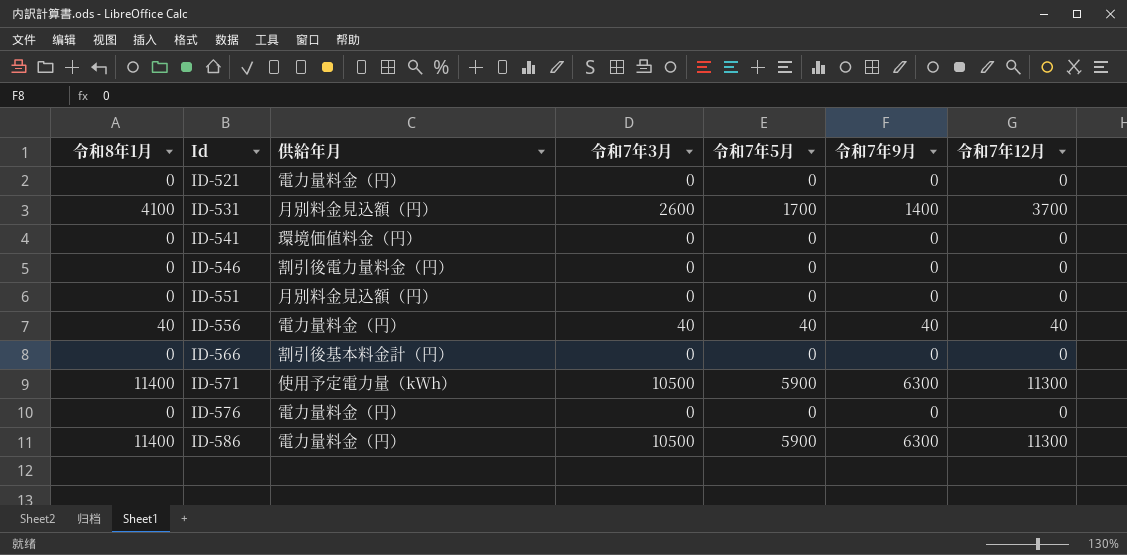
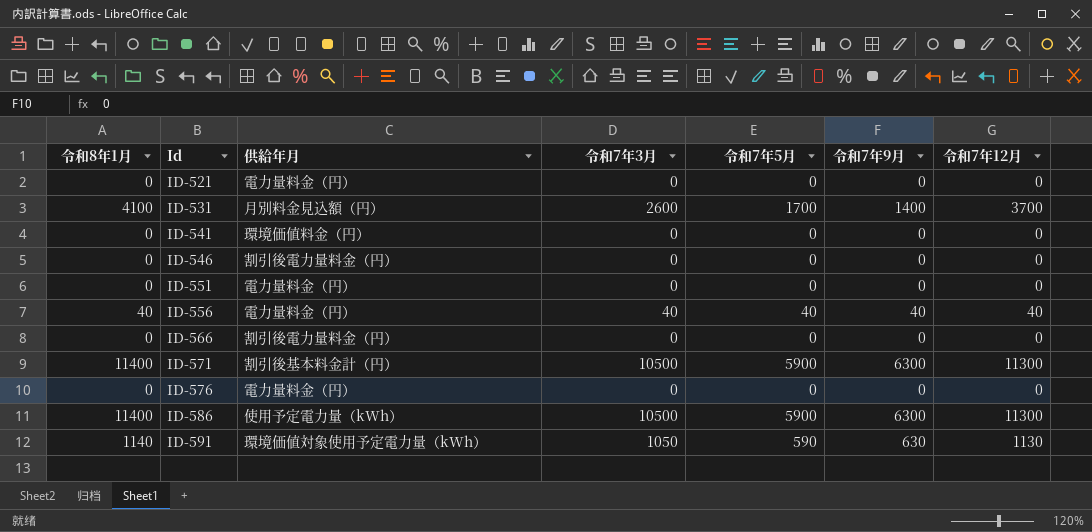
ID-551 | 供給年月: 月別料金見込額（円） -> 電力量料金（円）
ID-566 | 供給年月: 割引後基本料金計（円） -> 割引後電力量料金（円）
ID-571 | 供給年月: 使用予定電力量（kWh） -> 割引後基本料金計（円）
ID-586 | 供給年月: 電力量料金（円） -> 使用予定電力量（kWh）
row ID-591: none -> 1140 | 環境価値対象使用予定電力量（kWh） | 1050 | 590 | 630 | 1130

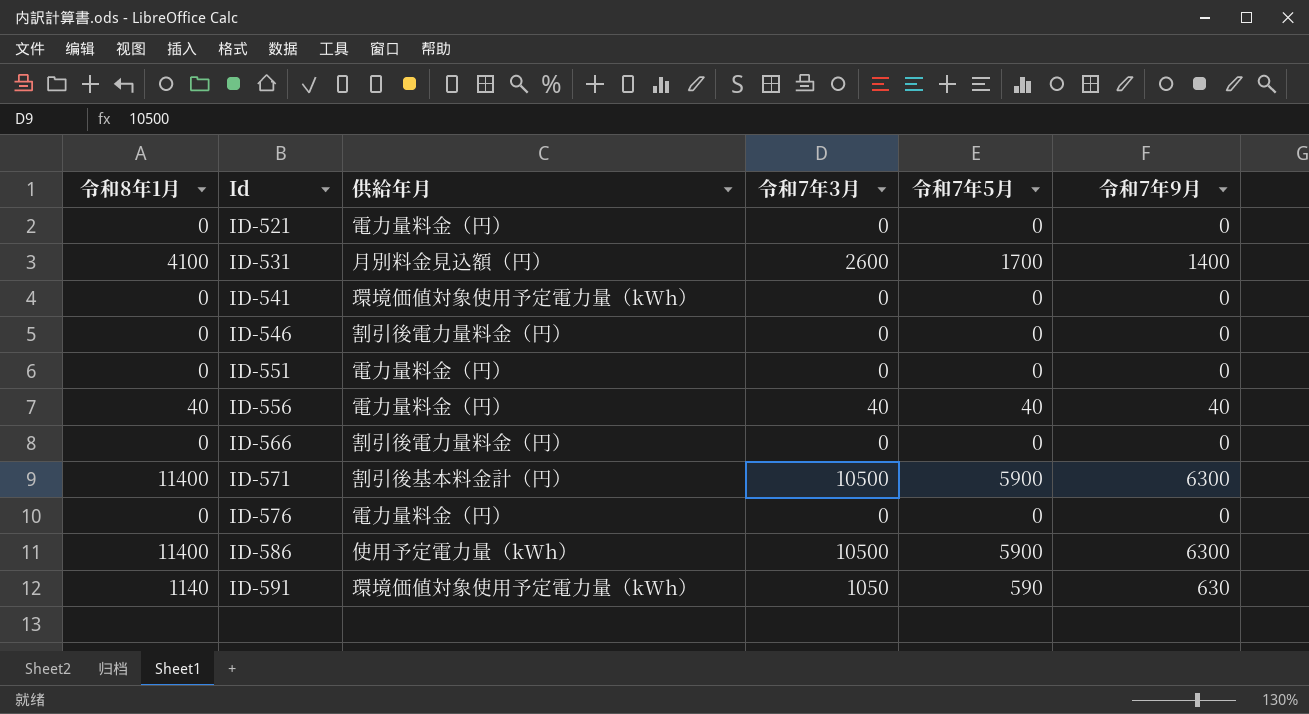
column 令和7年12月 | position: 7 -> none
ID-541 | 供給年月: 環境価値料金（円） -> 環境価値対象使用予定電力量（kWh）

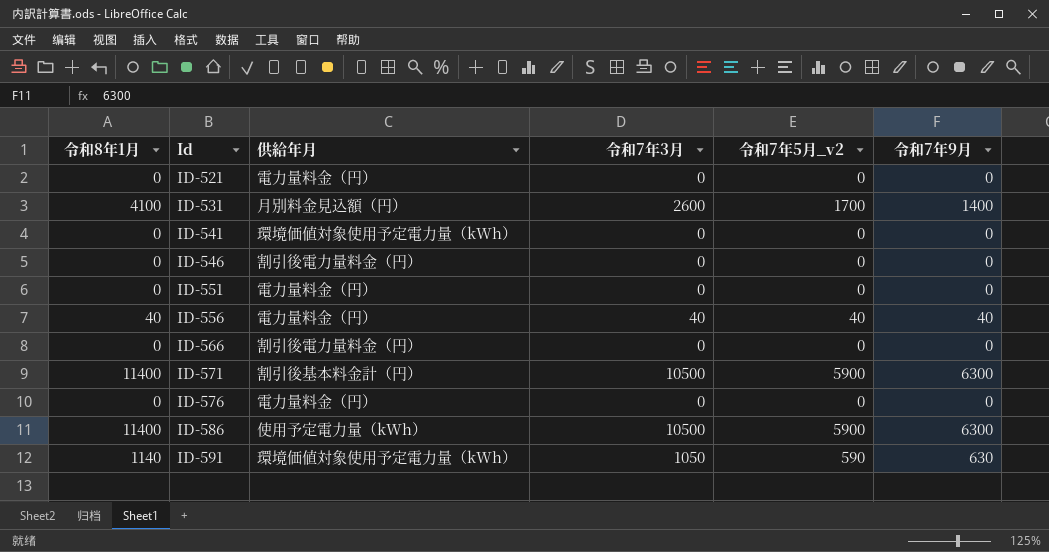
column name: 令和7年5月 -> 令和7年5月_v2

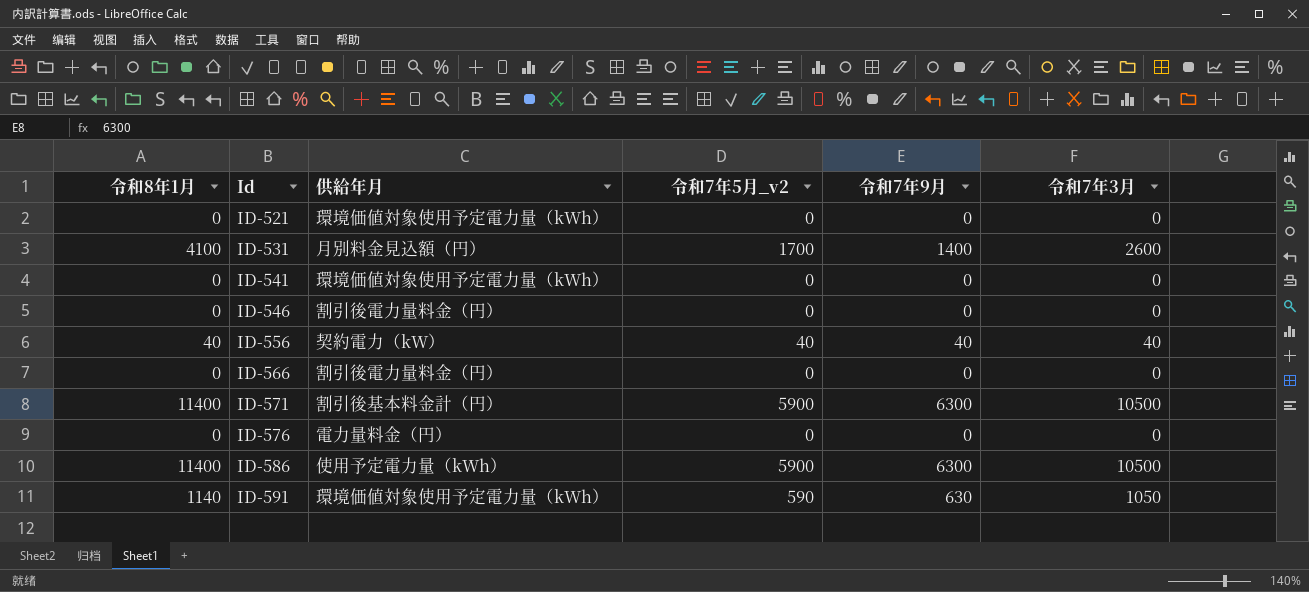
column 令和7年3月 | position: 4 -> 6
row ID-551: 0 | 電力量料金（円） | 0 | 0 | 0 -> none
ID-521 | 供給年月: 電力量料金（円） -> 環境価値対象使用予定電力量（kWh）
ID-556 | 供給年月: 電力量料金（円） -> 契約電力（kW）

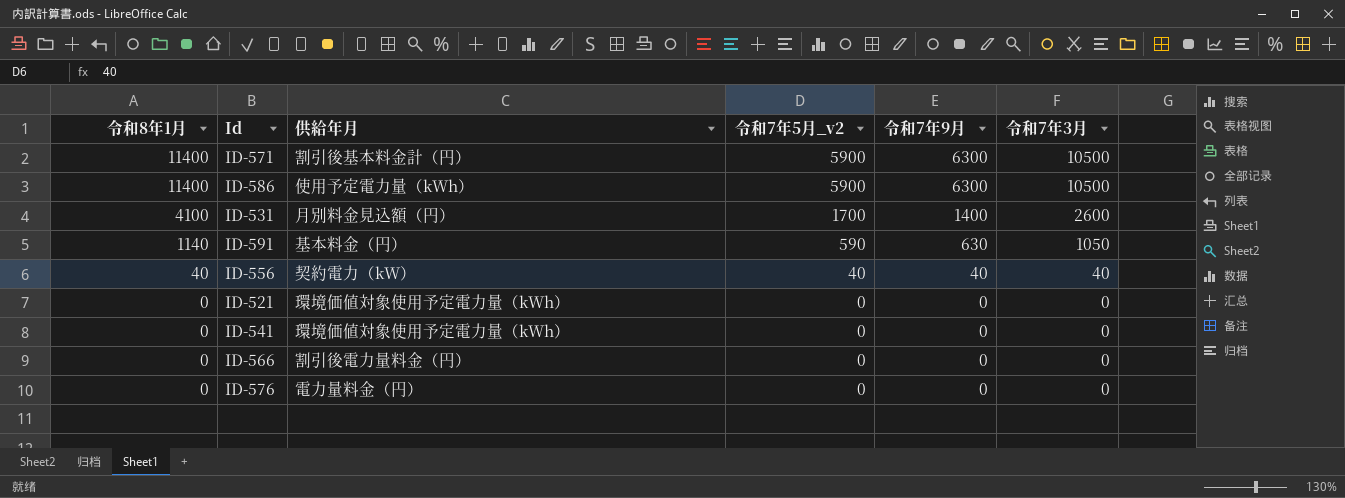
row order: Id ascending -> 令和8年1月 descending
row ID-546: 0 | 割引後電力量料金（円） | 0 | 0 | 0 -> none
ID-591 | 供給年月: 環境価値対象使用予定電力量（kWh） -> 基本料金（円）

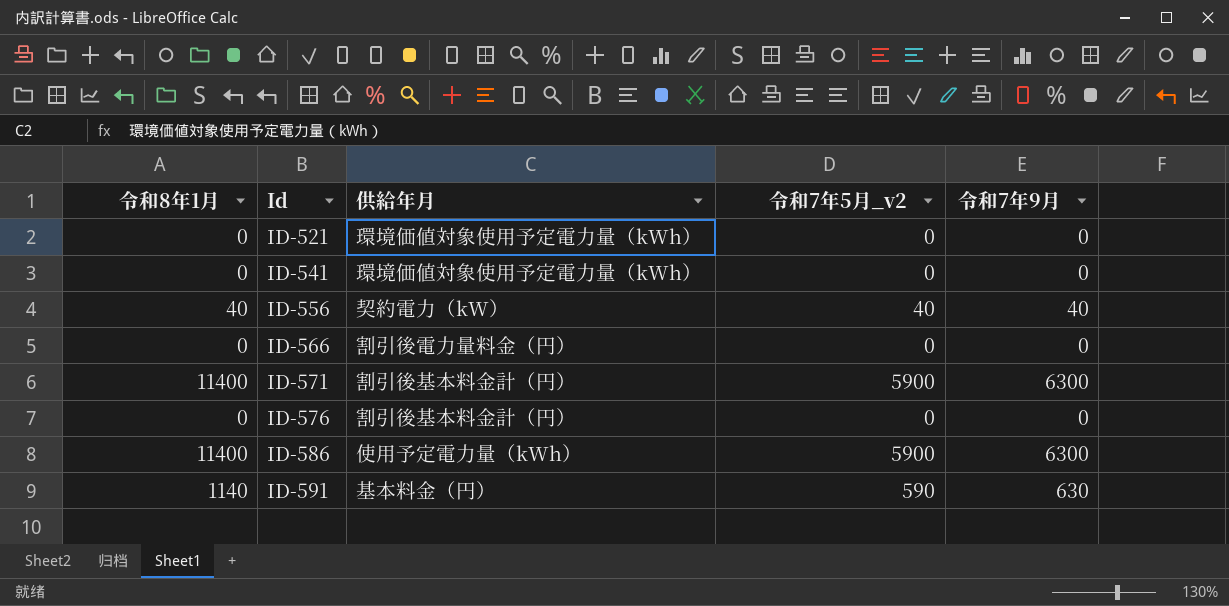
row order: 令和8年1月 descending -> Id ascending
column 令和7年3月 | position: 6 -> none
row ID-531: 4100 | 月別料金見込額（円） | 1700 | 1400 | 2600 -> none
ID-576 | 供給年月: 電力量料金（円） -> 割引後基本料金計（円）

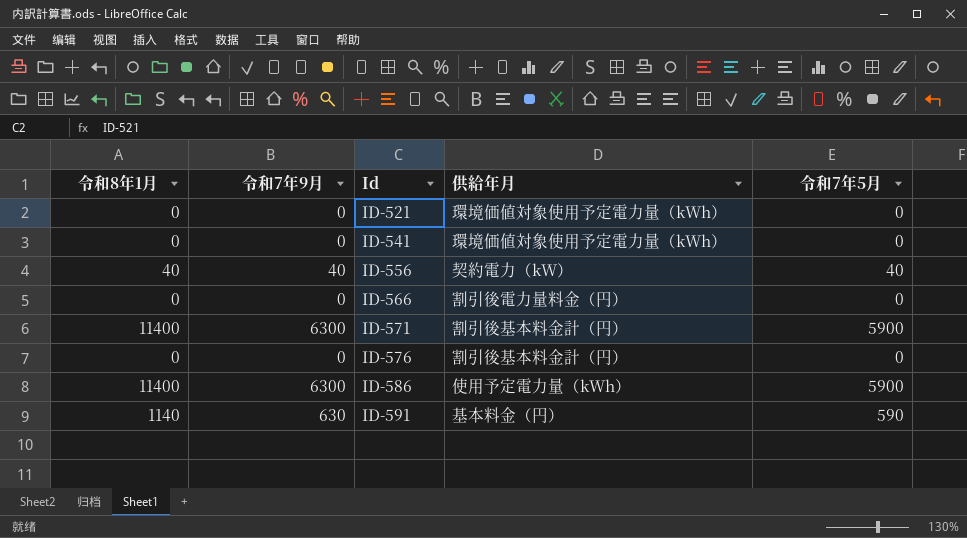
column 令和7年9月 | position: 5 -> 2
column name: 令和7年5月_v2 -> 令和7年5月

